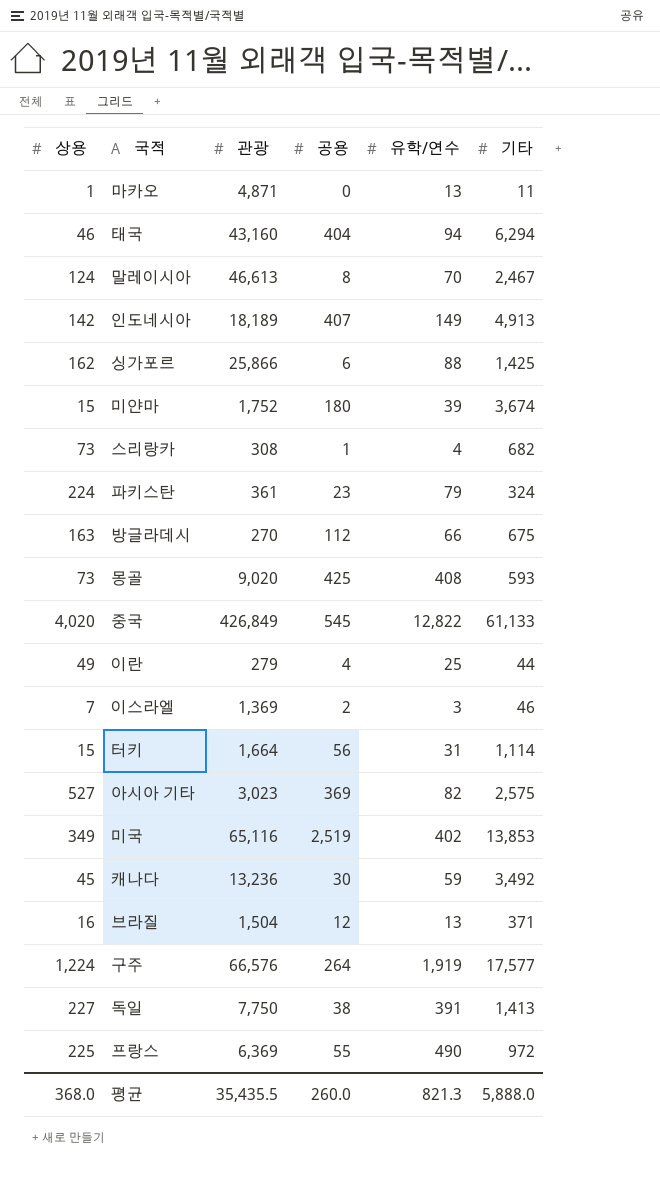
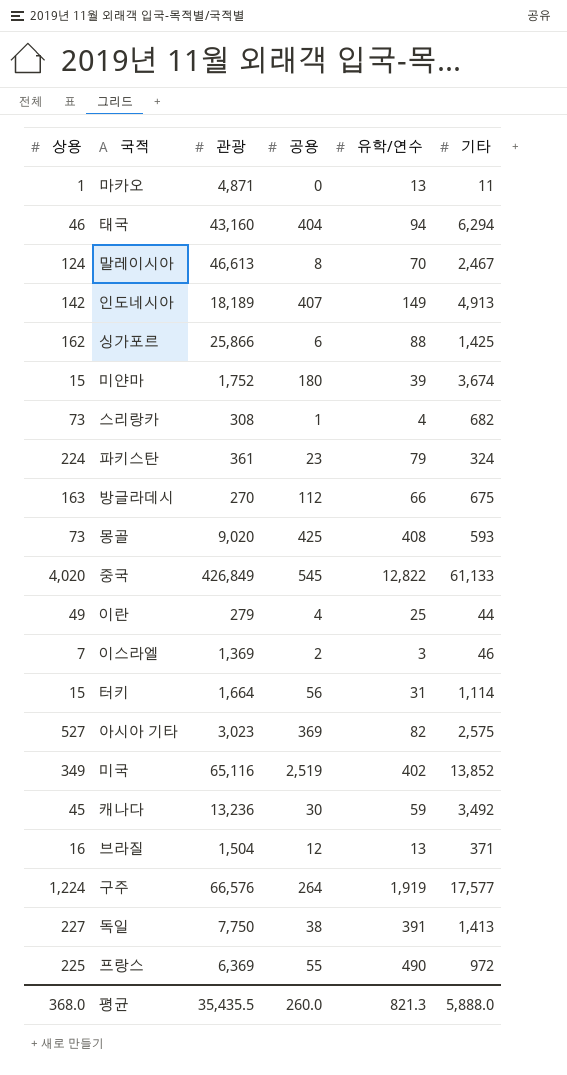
미국 | 기타: 13,853 -> 13,852

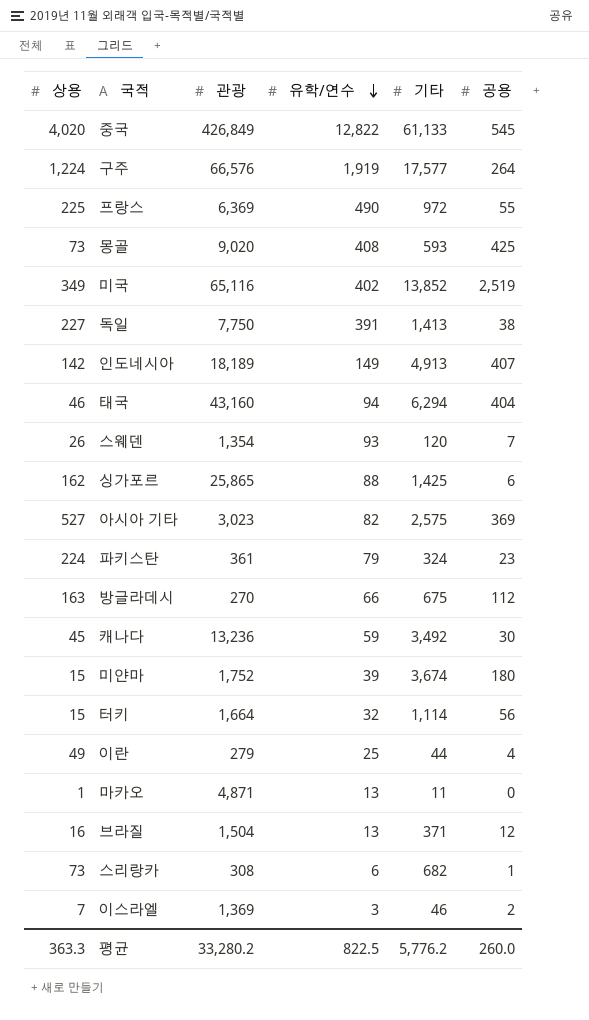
row order: none -> 유학/연수 descending
column 공용 | position: 4 -> 6
row 말레이시아: 124 | 46,613 | 8 | 70 | 2,467 -> none
row 스웨덴: none -> 26 | 1,354 | 93 | 120 | 7
싱가포르 | 관광: 25,866 -> 25,865
터키 | 유학/연수: 31 -> 32
스리랑카 | 유학/연수: 4 -> 6
평균 | 상용: 368.0 -> 363.3
평균 | 관광: 35,435.5 -> 33,280.2
평균 | 유학/연수: 821.3 -> 822.5
평균 | 기타: 5,888.0 -> 5,776.2

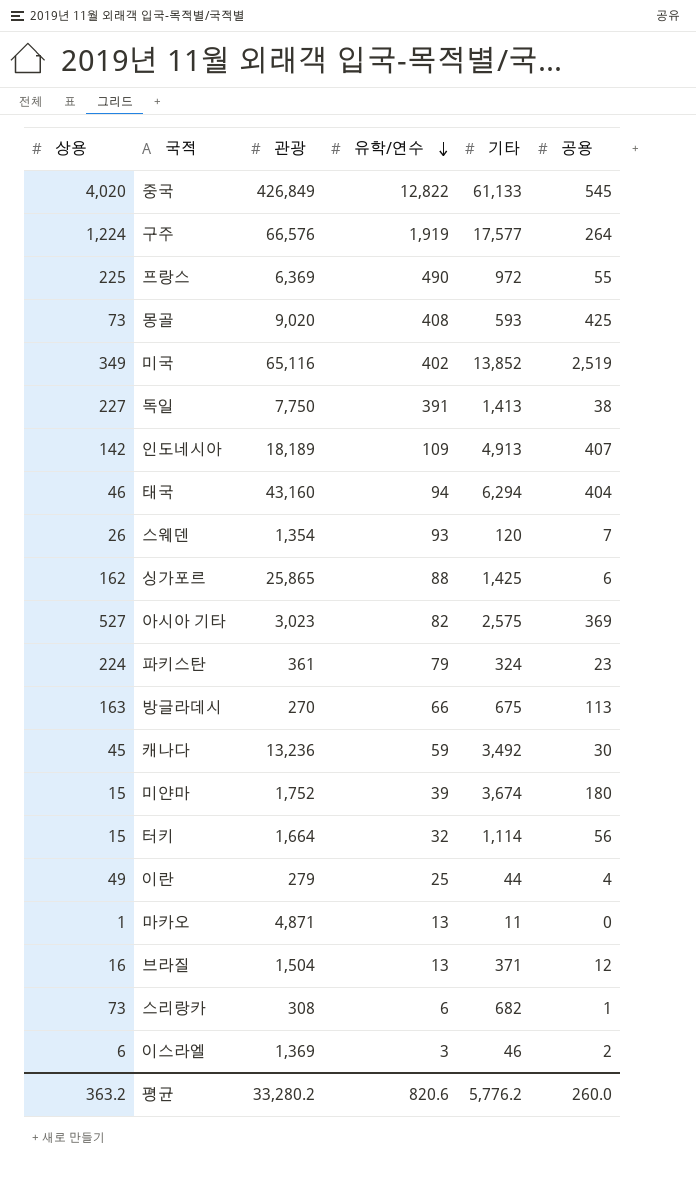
인도네시아 | 유학/연수: 149 -> 109
방글라데시 | 공용: 112 -> 113
이스라엘 | 상용: 7 -> 6
평균 | 상용: 363.3 -> 363.2
평균 | 유학/연수: 822.5 -> 820.6

